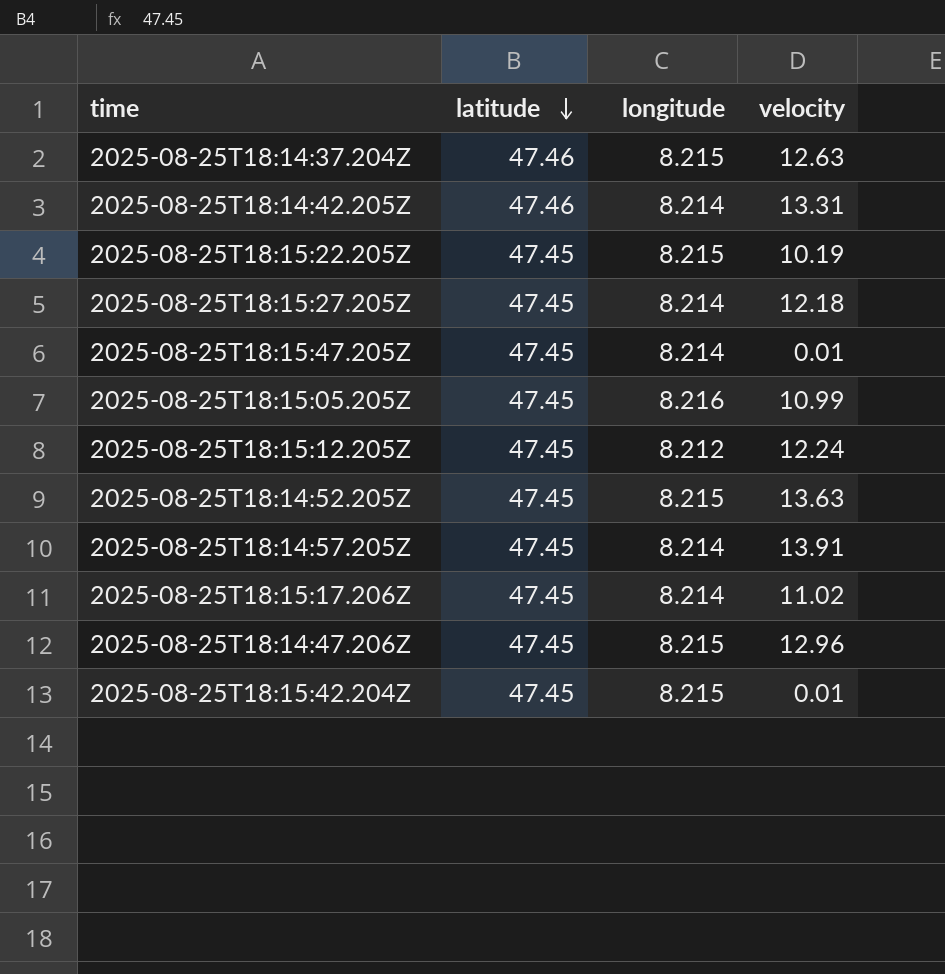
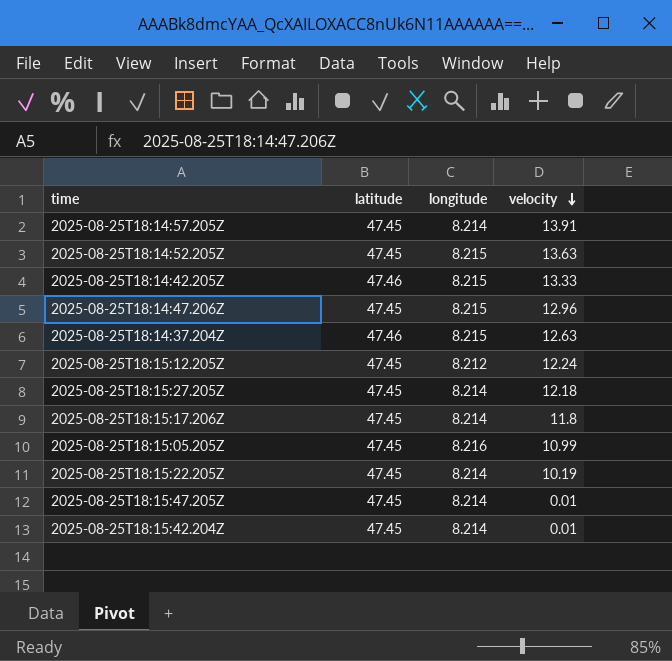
row order: latitude descending -> velocity descending
2025-08-25T18:14:42.205Z | longitude: 8.214 -> 8.215
2025-08-25T18:14:42.205Z | velocity: 13.31 -> 13.33
2025-08-25T18:15:17.206Z | velocity: 11.02 -> 11.8
2025-08-25T18:15:22.205Z | longitude: 8.215 -> 8.214
2025-08-25T18:15:42.204Z | longitude: 8.215 -> 8.214

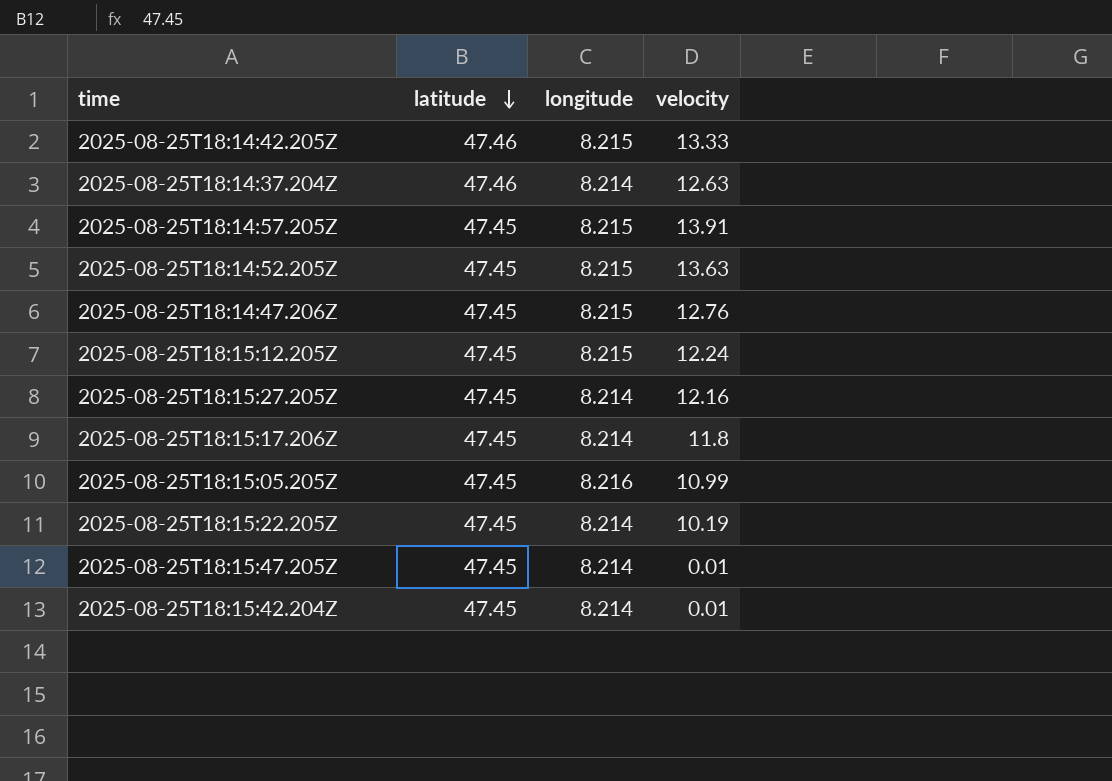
row order: velocity descending -> latitude descending
2025-08-25T18:14:37.204Z | longitude: 8.215 -> 8.214
2025-08-25T18:14:57.205Z | longitude: 8.214 -> 8.215
2025-08-25T18:14:47.206Z | velocity: 12.96 -> 12.76
2025-08-25T18:15:12.205Z | longitude: 8.212 -> 8.215
2025-08-25T18:15:27.205Z | velocity: 12.18 -> 12.16

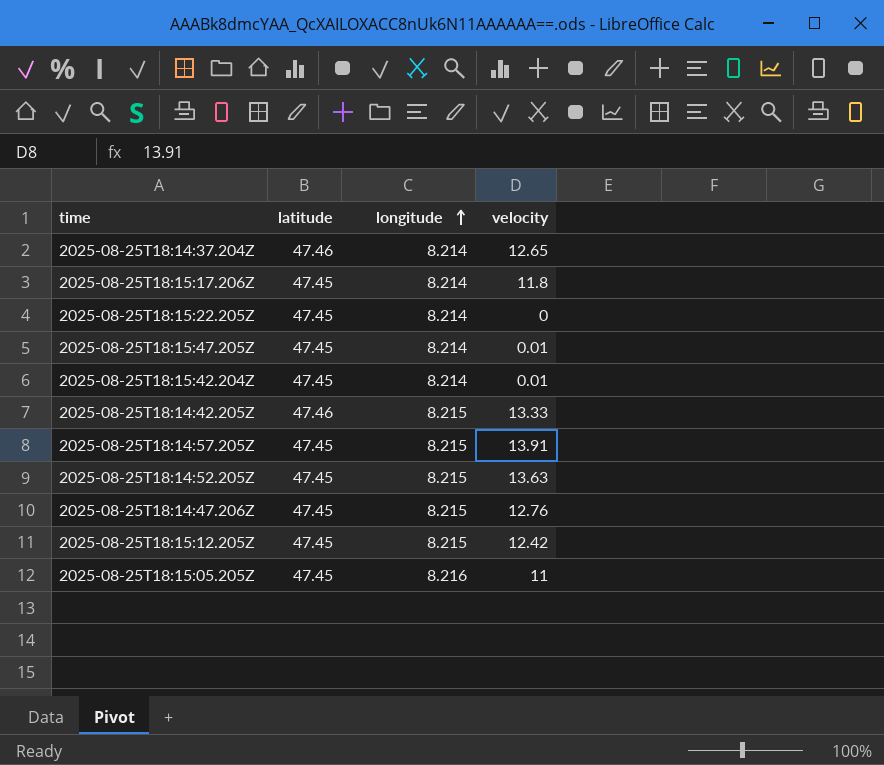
row order: latitude descending -> longitude ascending
row 2025-08-25T18:15:27.205Z: 47.45 | 8.214 | 12.16 -> none
2025-08-25T18:14:37.204Z | velocity: 12.63 -> 12.65
2025-08-25T18:15:22.205Z | velocity: 10.19 -> 0
2025-08-25T18:15:12.205Z | velocity: 12.24 -> 12.42
2025-08-25T18:15:05.205Z | velocity: 10.99 -> 11

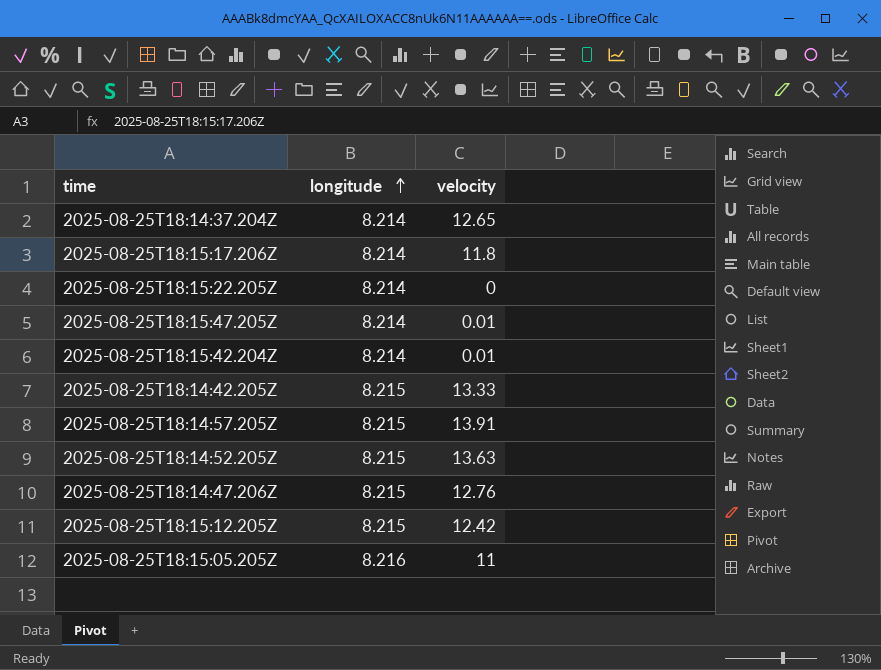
column latitude | position: 2 -> none

